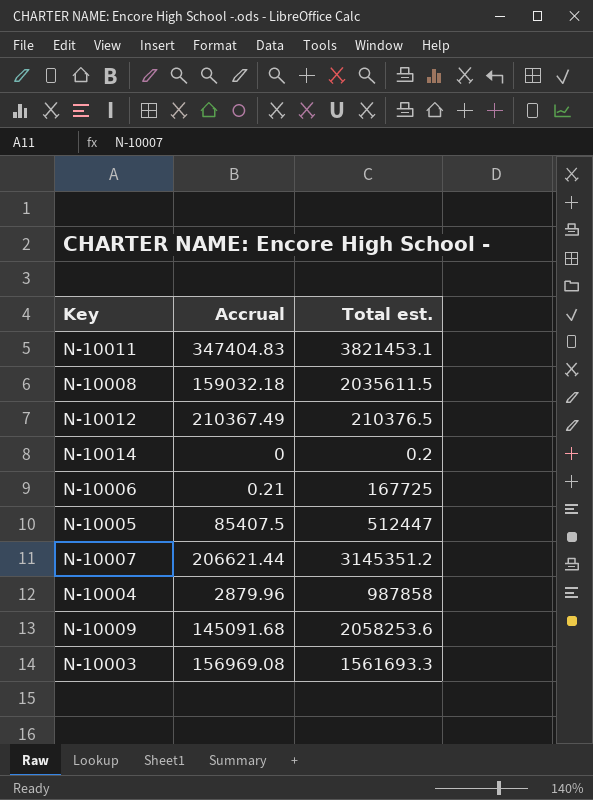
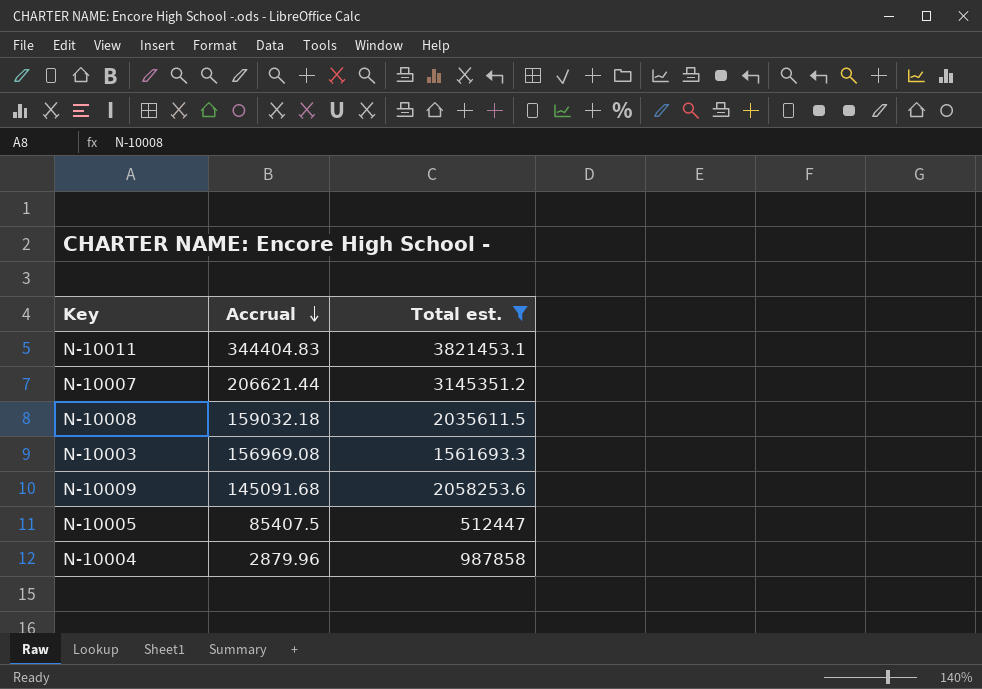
filter: none -> Total est. >= 512447
row order: none -> Accrual descending
N-10011 | Accrual: 347404.83 -> 344404.83

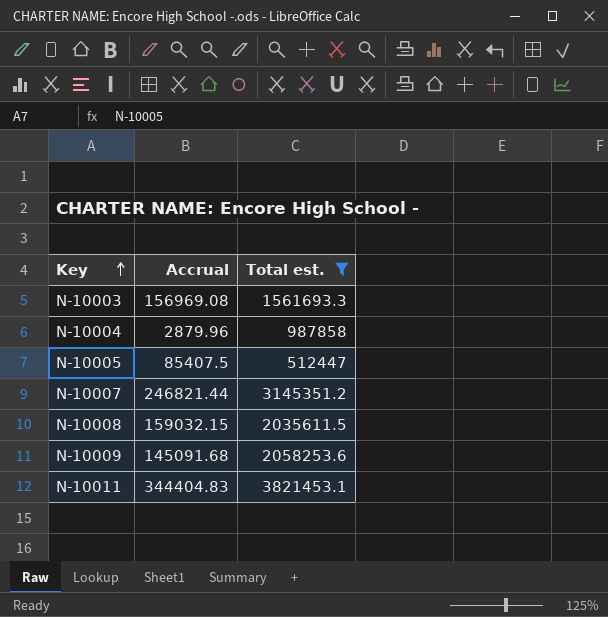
row order: Accrual descending -> Key ascending
N-10007 | Accrual: 206621.44 -> 246821.44
N-10008 | Accrual: 159032.18 -> 159032.15

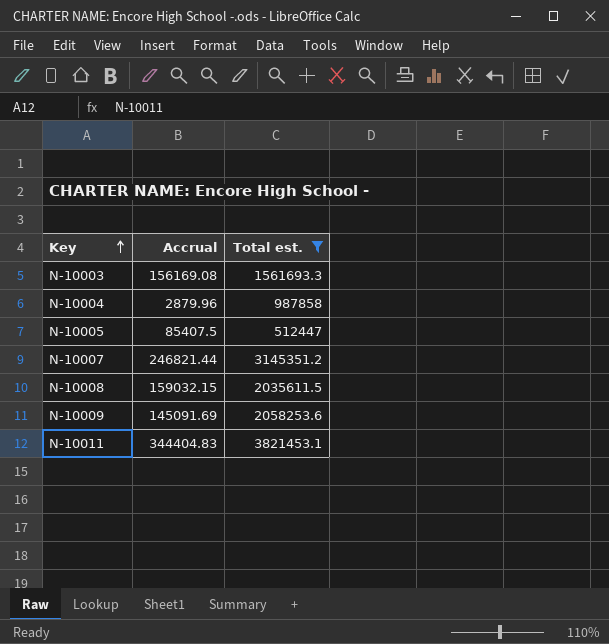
N-10003 | Accrual: 156969.08 -> 156169.08
N-10009 | Accrual: 145091.68 -> 145091.69

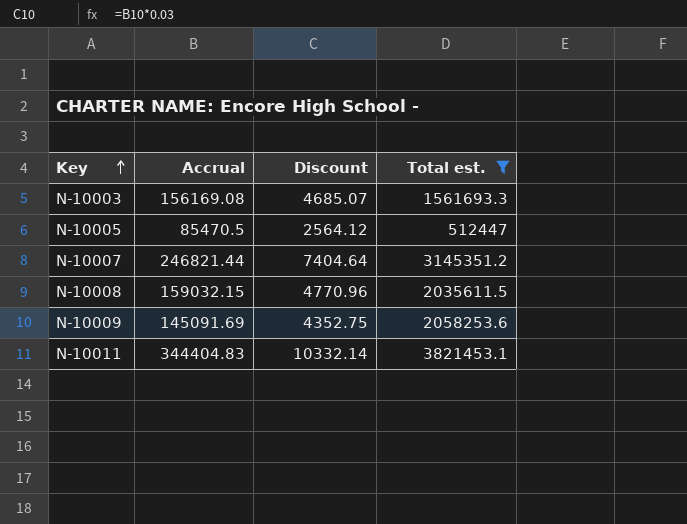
column Discount | formula: none -> [Accrual] * 0.03
row N-10004: 2879.96 | 987858 -> none
N-10005 | Accrual: 85407.5 -> 85470.5

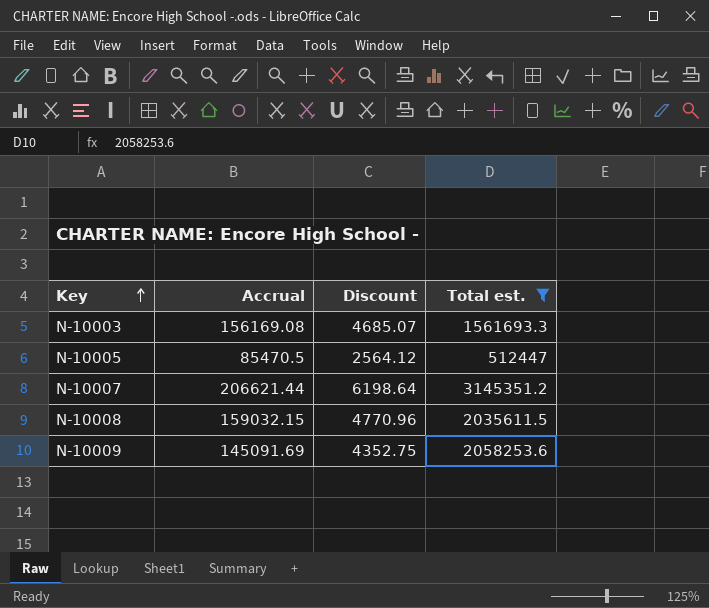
row N-10011: 344404.83 | 10332.14 | 3821453.1 -> none
N-10007 | Accrual: 246821.44 -> 206621.44
N-10007 | Discount: 7404.64 -> 6198.64

